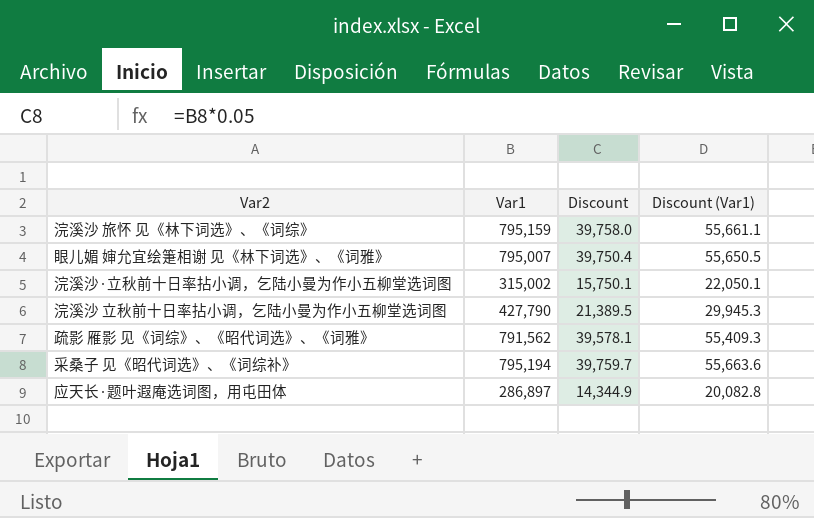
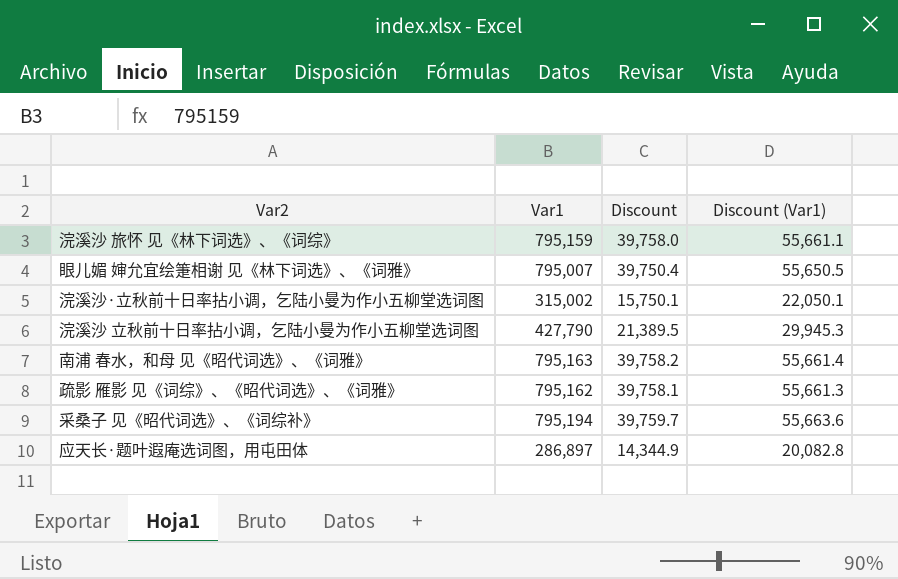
row 南浦 春水，和母 见《昭代词选》、《词雅》: none -> 795,163 | 39,758.2 | 55,661.4
疏影 雁影 见《词综》、《昭代词选》、《词雅》 | Var1: 791,562 -> 795,162
疏影 雁影 见《词综》、《昭代词选》、《词雅》 | Discount: 39,578.1 -> 39,758.1
疏影 雁影 见《词综》、《昭代词选》、《词雅》 | Discount (Var1): 55,409.3 -> 55,661.3

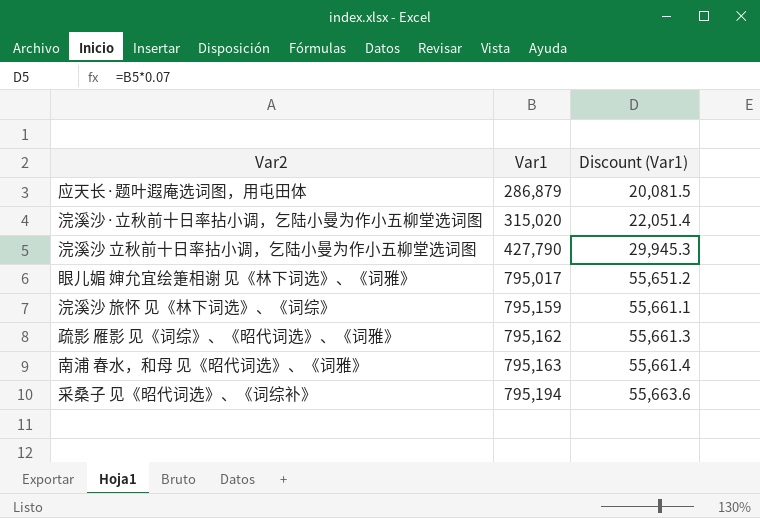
row order: none -> Var1 ascending
column Discount | formula: [Var1] * 0.05 -> none
应天长·题叶遐庵选词图，用屯田体 | Var1: 286,897 -> 286,879
应天长·题叶遐庵选词图，用屯田体 | Discount (Var1): 20,082.8 -> 20,081.5
浣溪沙·立秋前十日率拈小调，乞陆小曼为作小五柳堂选词图 | Var1: 315,002 -> 315,020
浣溪沙·立秋前十日率拈小调，乞陆小曼为作小五柳堂选词图 | Discount (Var1): 22,050.1 -> 22,051.4
眼儿媚 婶允宜绘箑相谢 见《林下词选》、《词雅》 | Var1: 795,007 -> 795,017
眼儿媚 婶允宜绘箑相谢 见《林下词选》、《词雅》 | Discount (Var1): 55,650.5 -> 55,651.2

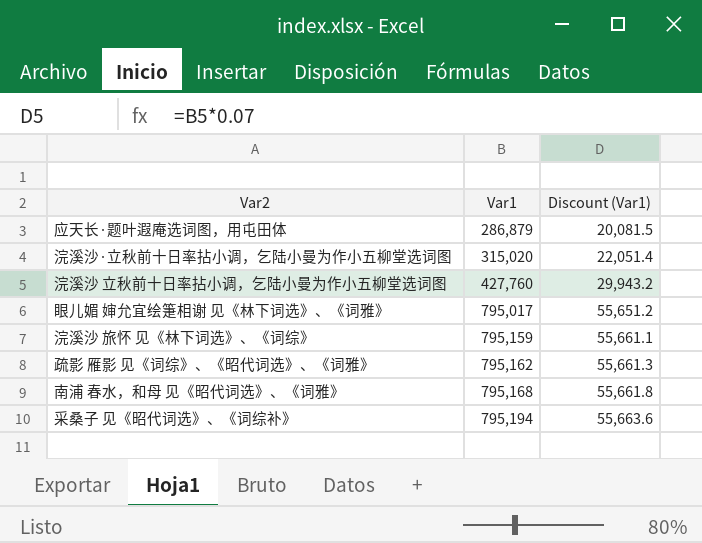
浣溪沙 立秋前十日率拈小调，乞陆小曼为作小五柳堂选词图 | Var1: 427,790 -> 427,760
浣溪沙 立秋前十日率拈小调，乞陆小曼为作小五柳堂选词图 | Discount (Var1): 29,945.3 -> 29,943.2
南浦 春水，和母 见《昭代词选》、《词雅》 | Var1: 795,163 -> 795,168
南浦 春水，和母 见《昭代词选》、《词雅》 | Discount (Var1): 55,661.4 -> 55,661.8

